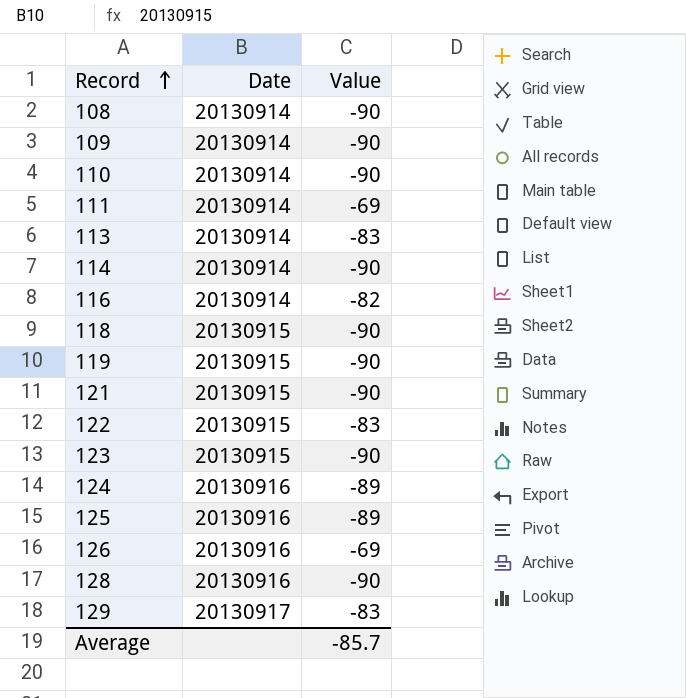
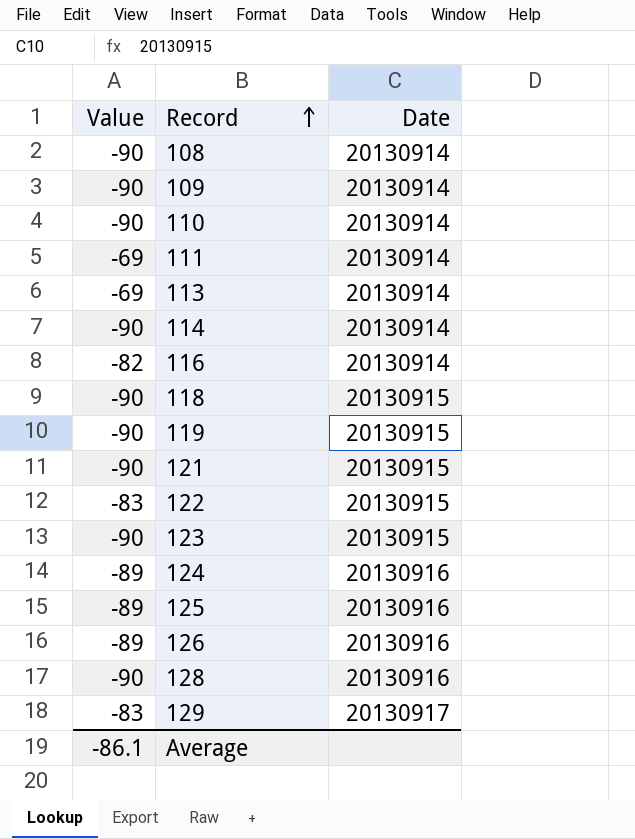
column Value | position: 3 -> 1
113 | Value: -83 -> -69
126 | Value: -69 -> -89
Average | Value: -85.7 -> -86.1

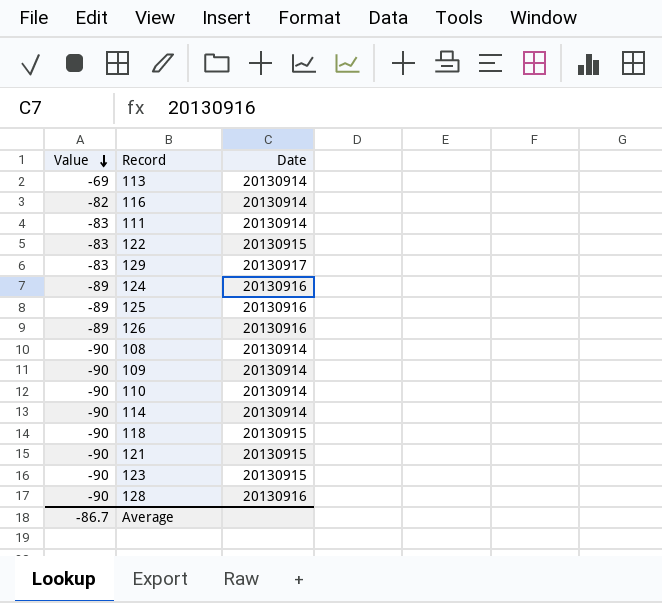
row order: Record ascending -> Value descending
row 119: -90 | 20130915 -> none
111 | Value: -69 -> -83
Average | Value: -86.1 -> -86.7

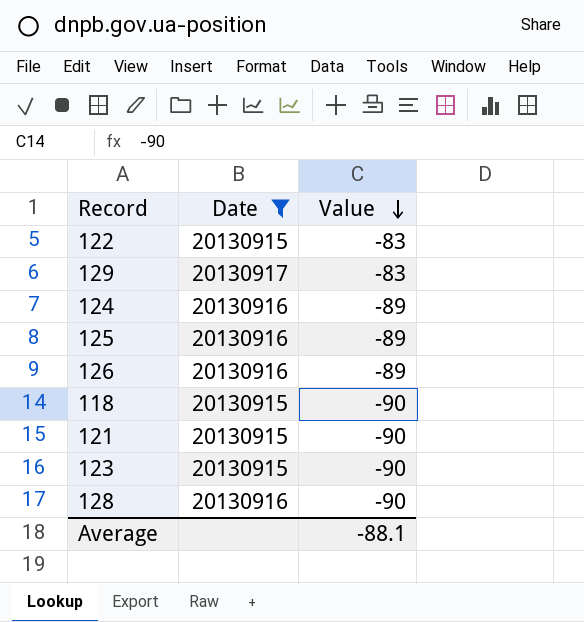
filter: none -> Date != 20130914
column Value | position: 1 -> 3
Average | Value: -86.7 -> -88.1

